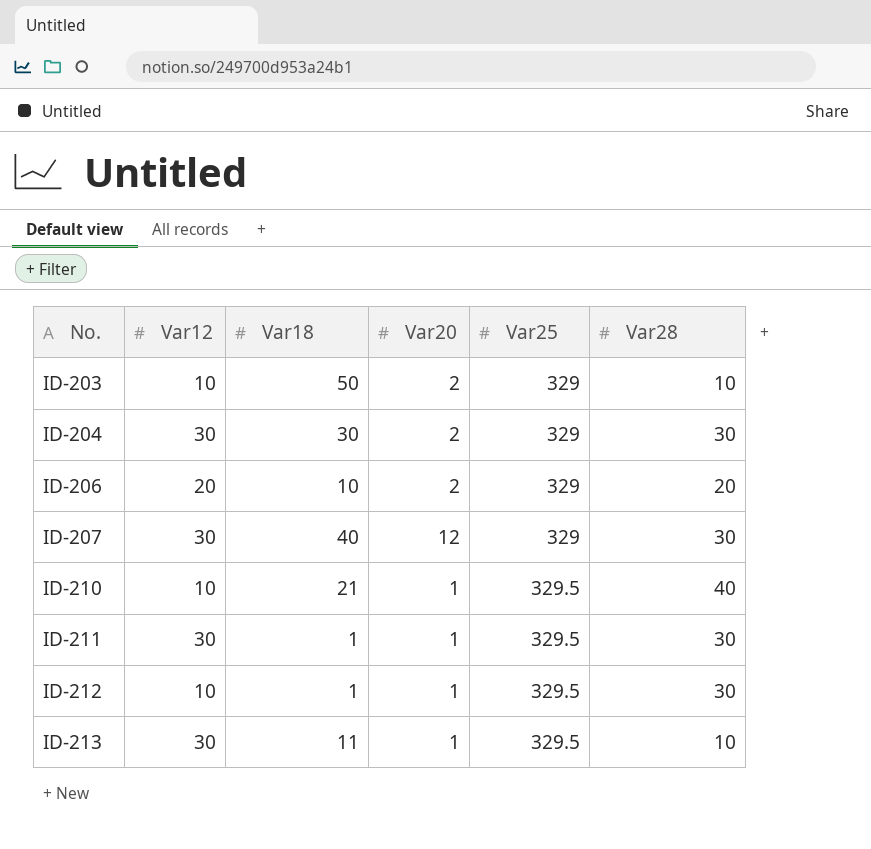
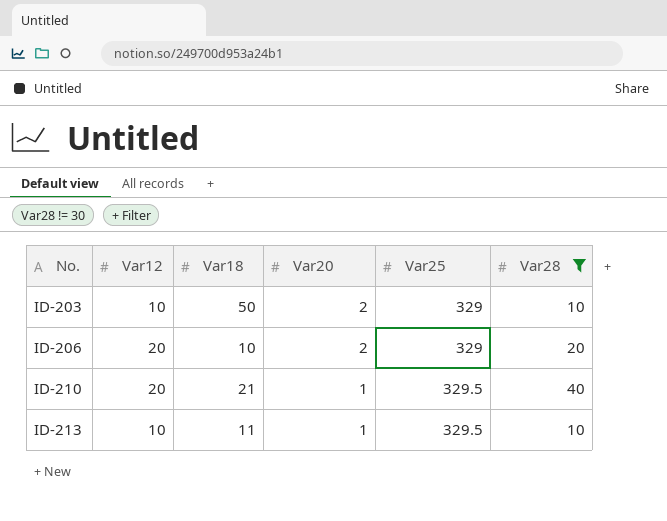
filter: none -> Var28 != 30
ID-210 | Var12: 10 -> 20
ID-213 | Var12: 30 -> 10

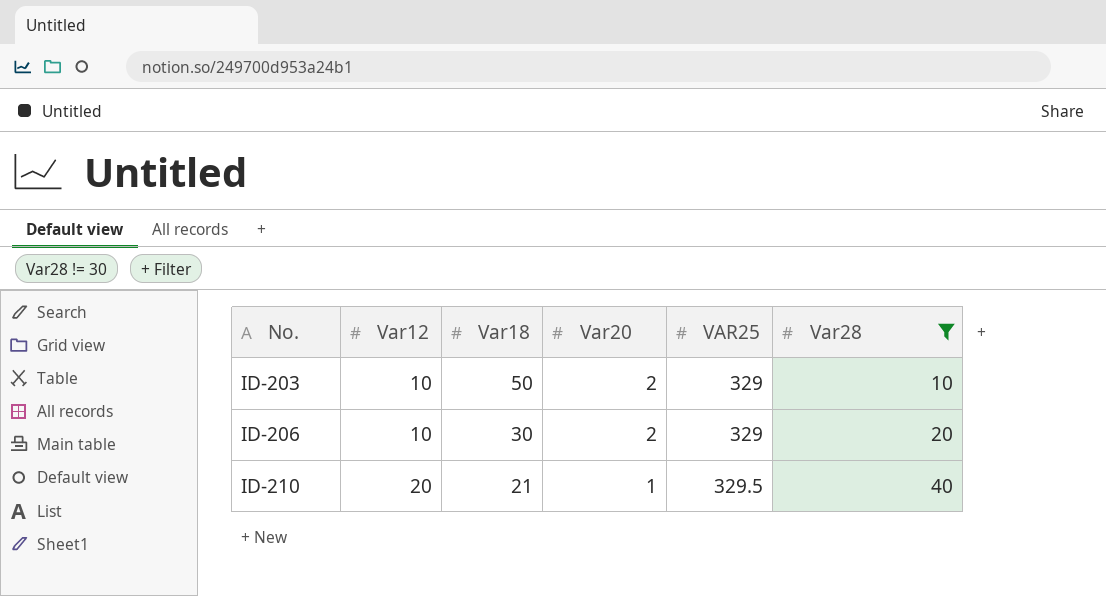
column name: Var25 -> VAR25
row ID-213: 10 | 11 | 1 | 329.5 | 10 -> none
ID-206 | Var12: 20 -> 10
ID-206 | Var18: 10 -> 30

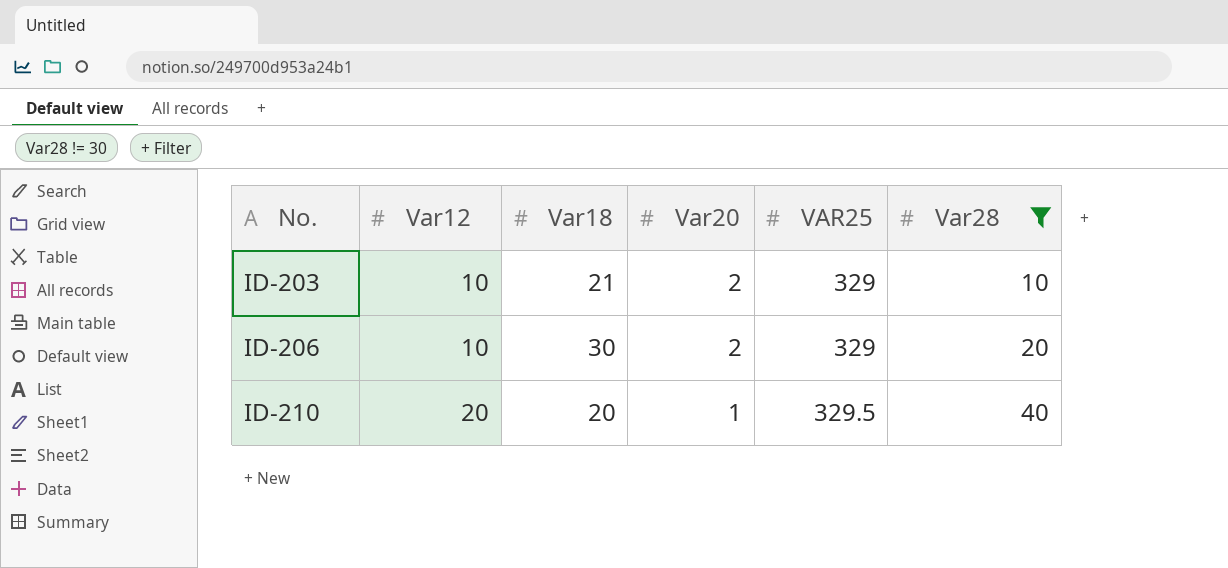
ID-203 | Var18: 50 -> 21
ID-210 | Var18: 21 -> 20

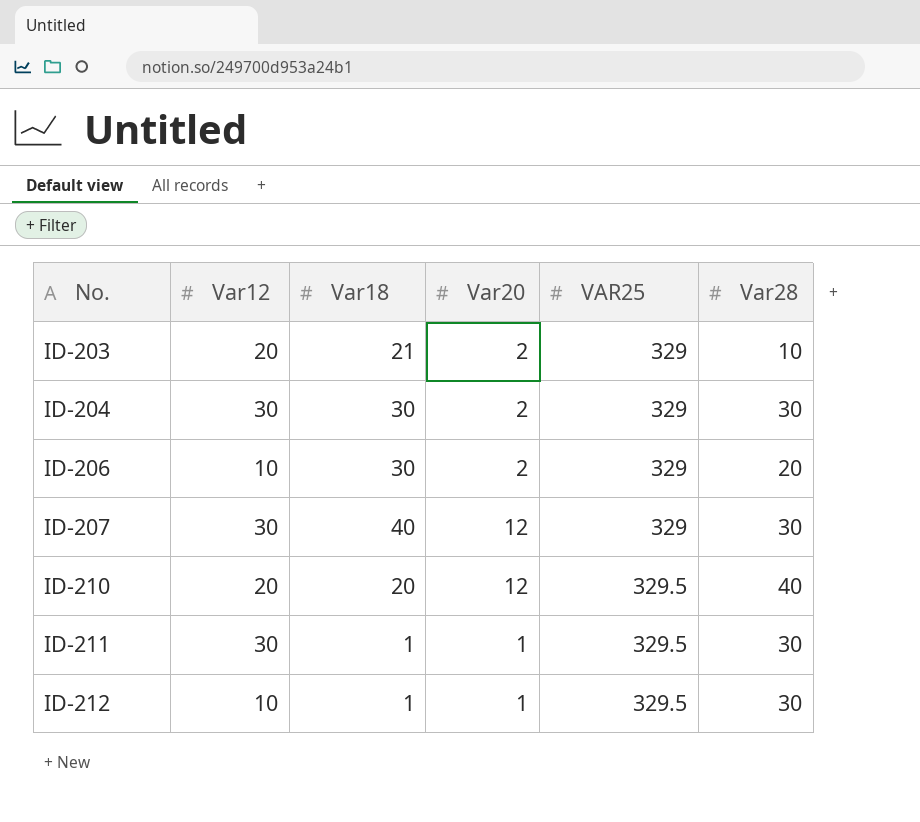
filter: Var28 != 30 -> none
ID-203 | Var12: 10 -> 20
ID-210 | Var20: 1 -> 12

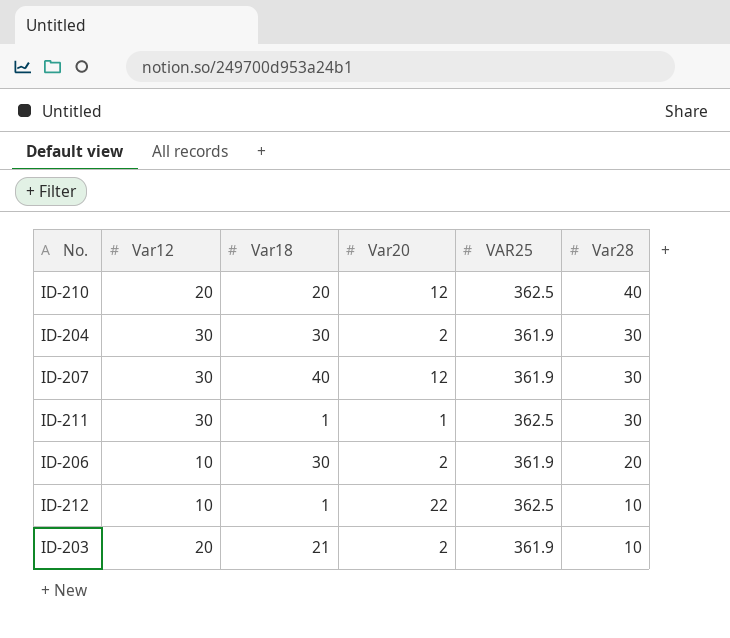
row order: No. ascending -> Var28 descending
ID-210 | VAR25: 329.5 -> 362.5
ID-204 | VAR25: 329 -> 361.9
ID-207 | VAR25: 329 -> 361.9
ID-211 | VAR25: 329.5 -> 362.5
ID-206 | VAR25: 329 -> 361.9
ID-212 | Var20: 1 -> 22
ID-212 | VAR25: 329.5 -> 362.5
ID-212 | Var28: 30 -> 10
ID-203 | VAR25: 329 -> 361.9

